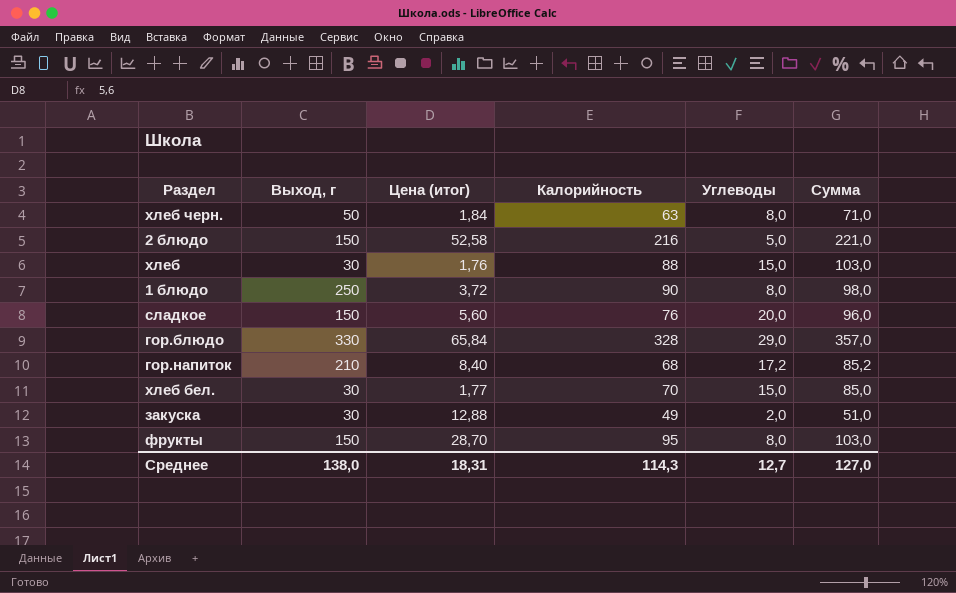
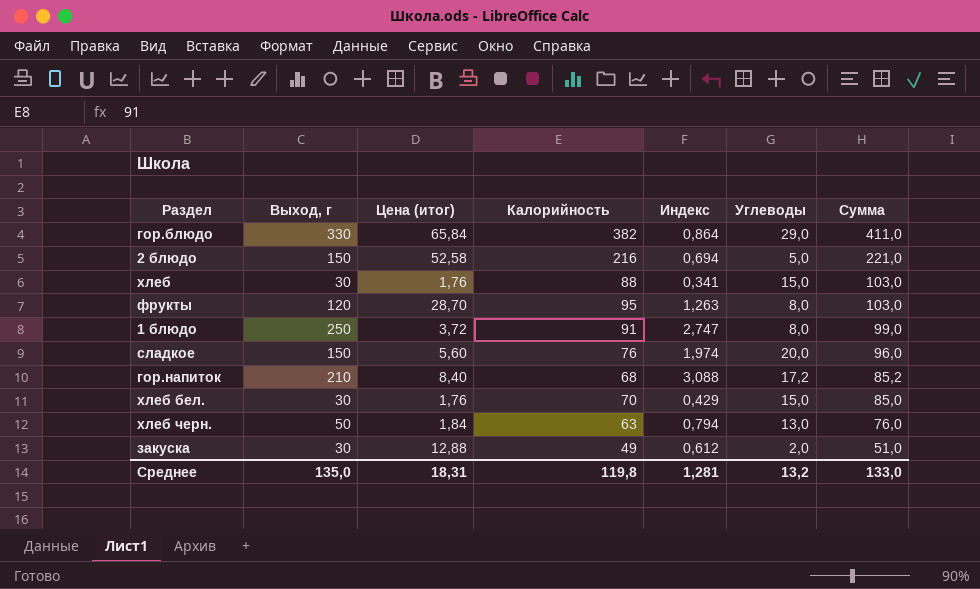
row order: none -> Сумма descending
column Индекс | formula: none -> [Выход, г] / [Калорийность]
гор.блюдо | Калорийность: 328 -> 382
гор.блюдо | Сумма: 357,0 -> 411,0
фрукты | Выход, г: 150 -> 120
1 блюдо | Калорийность: 90 -> 91
1 блюдо | Сумма: 98,0 -> 99,0
хлеб бел. | Цена (итог): 1,77 -> 1,76
хлеб черн. | Углеводы: 8,0 -> 13,0
хлеб черн. | Сумма: 71,0 -> 76,0
Среднее | Выход, г: 138,0 -> 135,0
Среднее | Калорийность: 114,3 -> 119,8
Среднее | Углеводы: 12,7 -> 13,2
Среднее | Сумма: 127,0 -> 133,0

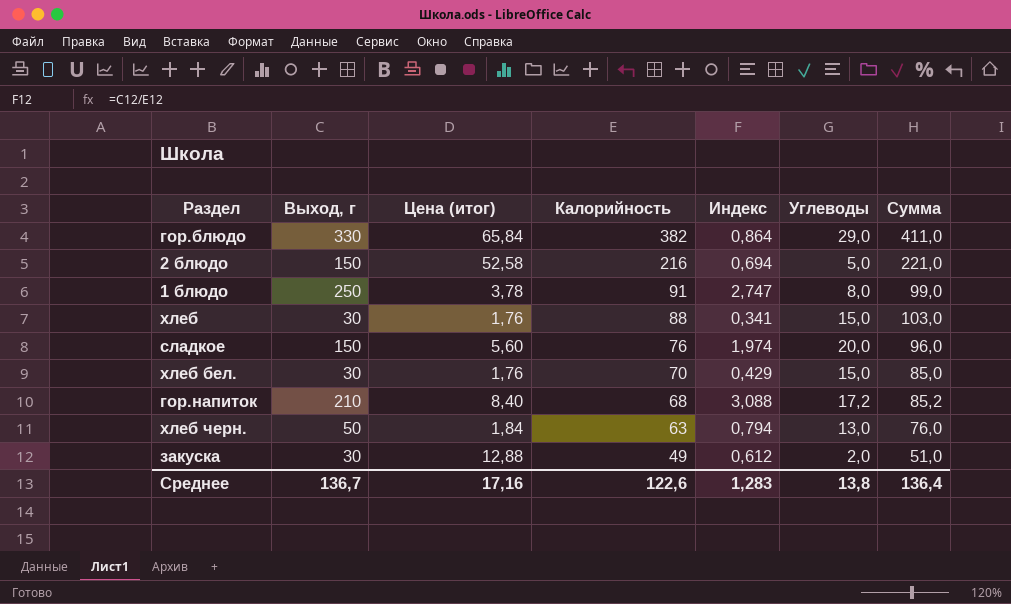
row order: Сумма descending -> Калорийность descending
row фрукты: 120 | 28,70 | 95 | 1,263 | 8,0 | 103,0 -> none
1 блюдо | Цена (итог): 3,72 -> 3,78
Среднее | Выход, г: 135,0 -> 136,7
Среднее | Цена (итог): 18,31 -> 17,16
Среднее | Калорийность: 119,8 -> 122,6
Среднее | Индекс: 1,281 -> 1,283
Среднее | Углеводы: 13,2 -> 13,8
Среднее | Сумма: 133,0 -> 136,4

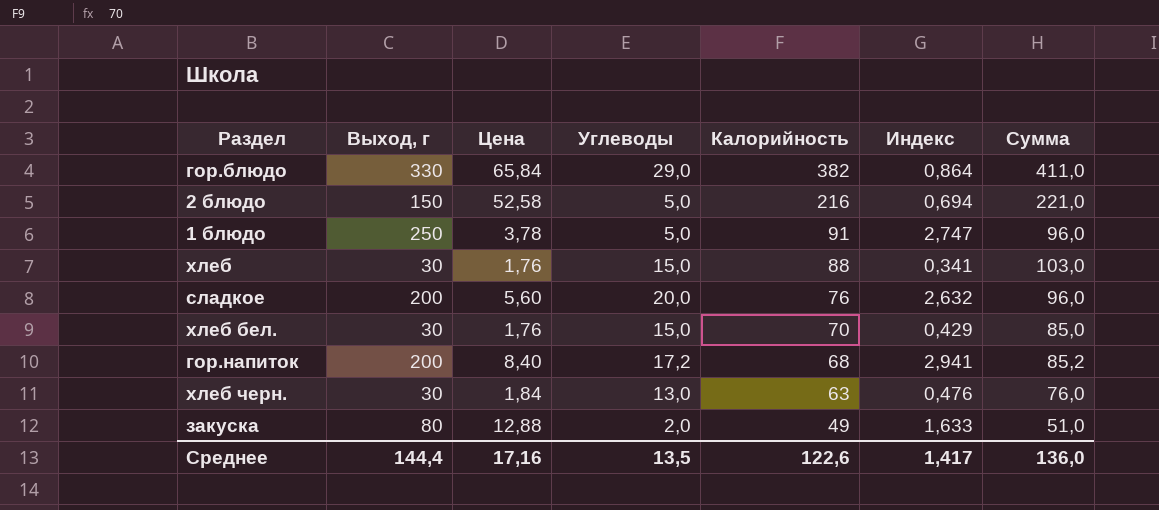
column name: Цена (итог) -> Цена
column Углеводы | position: 6 -> 4
1 блюдо | Углеводы: 8,0 -> 5,0
1 блюдо | Сумма: 99,0 -> 96,0
сладкое | Выход, г: 150 -> 200
сладкое | Индекс: 1,974 -> 2,632
гор.напиток | Выход, г: 210 -> 200
гор.напиток | Индекс: 3,088 -> 2,941
хлеб черн. | Выход, г: 50 -> 30
хлеб черн. | Индекс: 0,794 -> 0,476
закуска | Выход, г: 30 -> 80
закуска | Индекс: 0,612 -> 1,633
Среднее | Выход, г: 136,7 -> 144,4
Среднее | Углеводы: 13,8 -> 13,5
Среднее | Индекс: 1,283 -> 1,417
Среднее | Сумма: 136,4 -> 136,0

